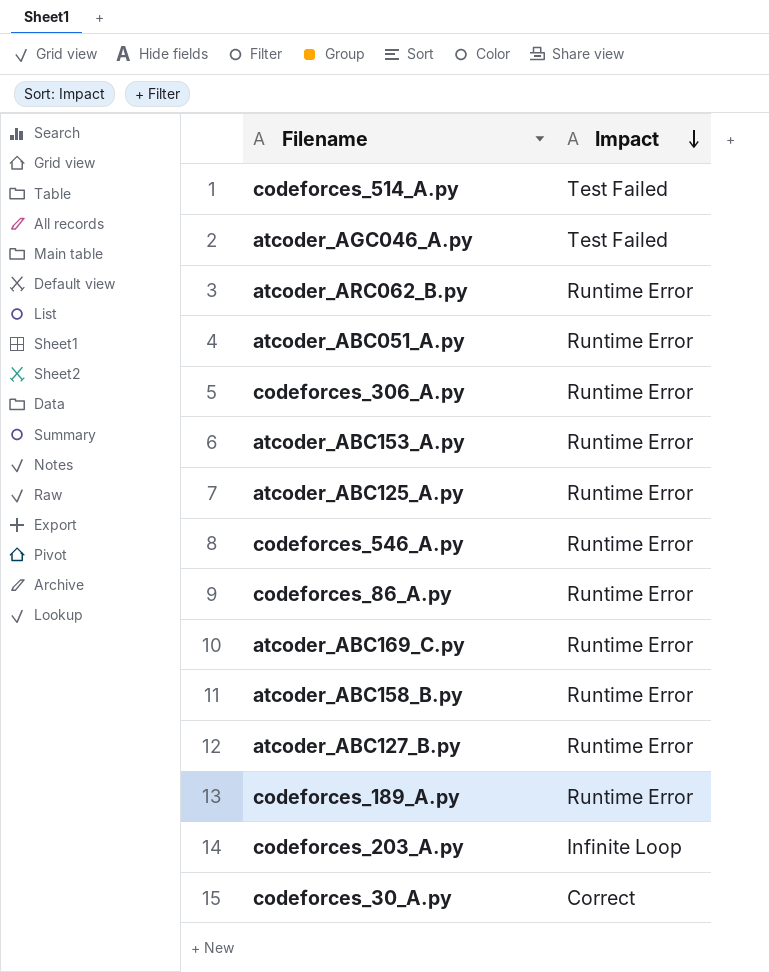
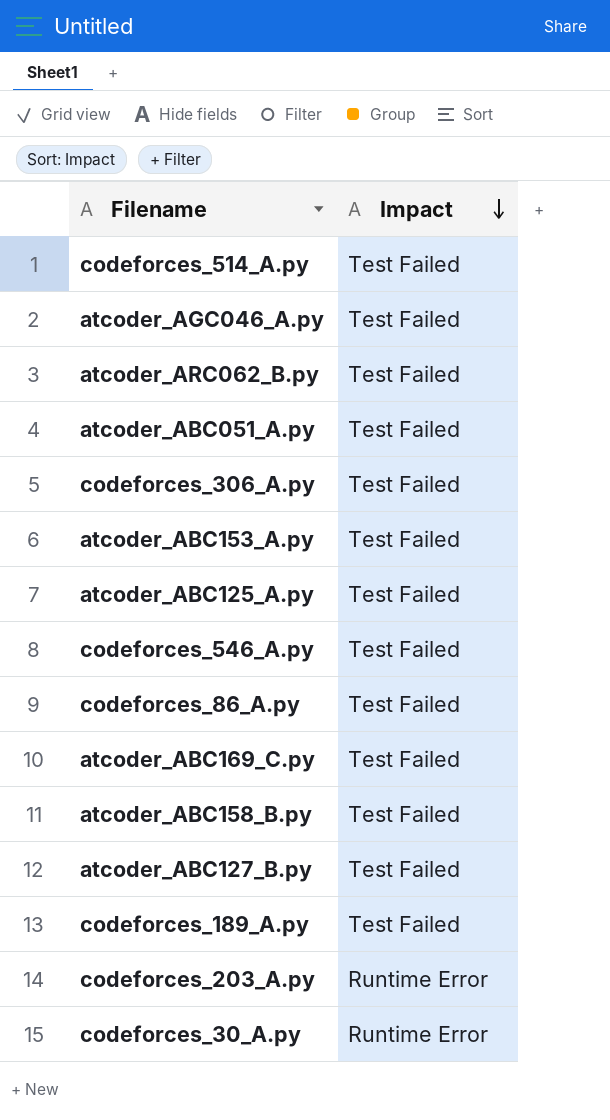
atcoder_ARC062_B.py | Impact: Runtime Error -> Test Failed
atcoder_ABC051_A.py | Impact: Runtime Error -> Test Failed
codeforces_306_A.py | Impact: Runtime Error -> Test Failed
atcoder_ABC153_A.py | Impact: Runtime Error -> Test Failed
atcoder_ABC125_A.py | Impact: Runtime Error -> Test Failed
codeforces_546_A.py | Impact: Runtime Error -> Test Failed
codeforces_86_A.py | Impact: Runtime Error -> Test Failed
atcoder_ABC169_C.py | Impact: Runtime Error -> Test Failed
atcoder_ABC158_B.py | Impact: Runtime Error -> Test Failed
atcoder_ABC127_B.py | Impact: Runtime Error -> Test Failed
codeforces_189_A.py | Impact: Runtime Error -> Test Failed
codeforces_203_A.py | Impact: Infinite Loop -> Runtime Error
codeforces_30_A.py | Impact: Correct -> Runtime Error

